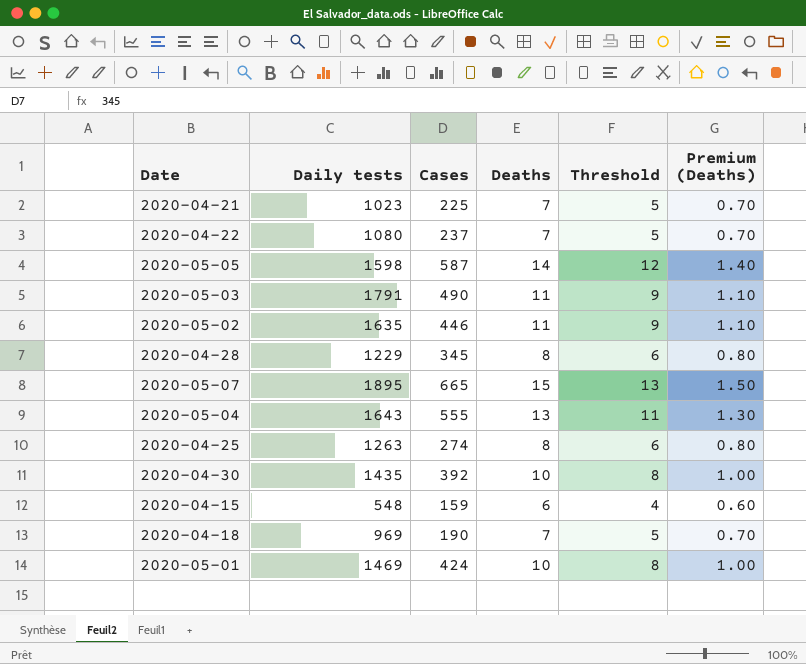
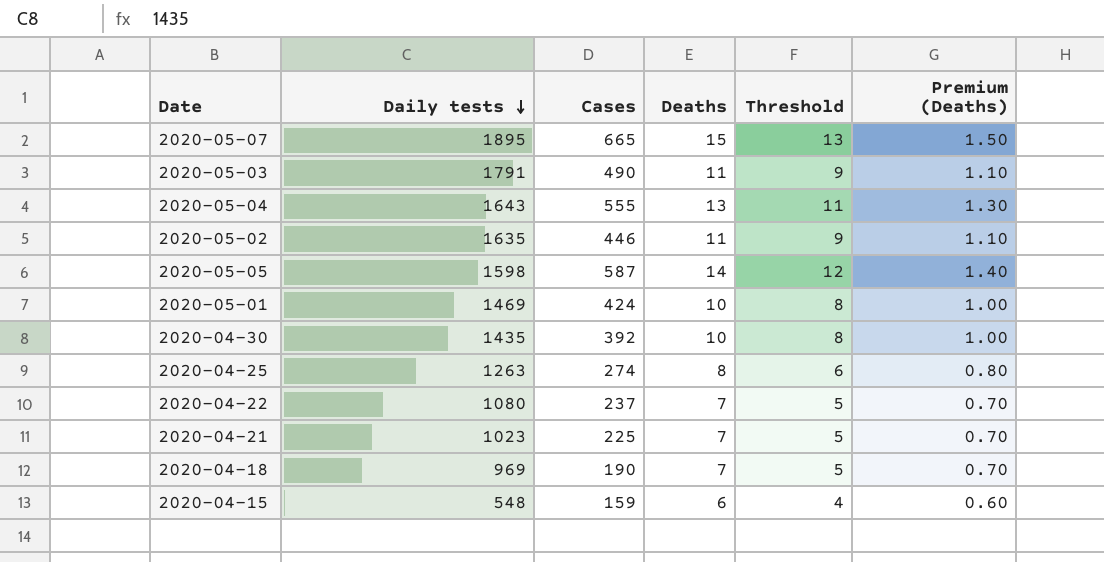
row order: none -> Daily tests descending
row 2020-04-28: 1229 | 345 | 8 | 6 | 0.80 -> none

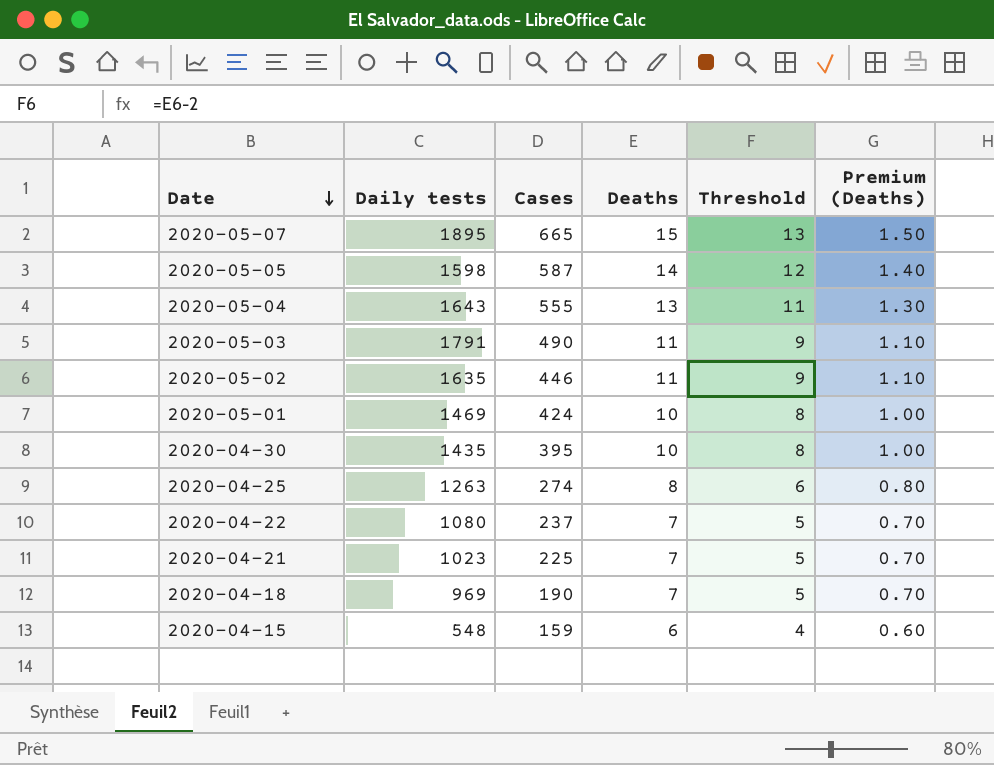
row order: Daily tests descending -> Date descending
2020-04-30 | Cases: 392 -> 395

